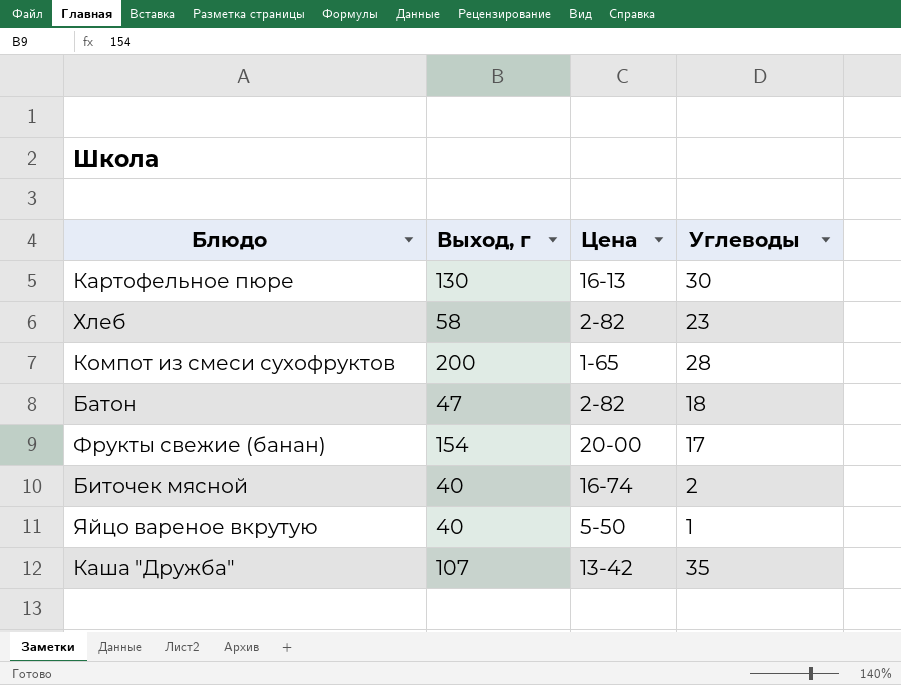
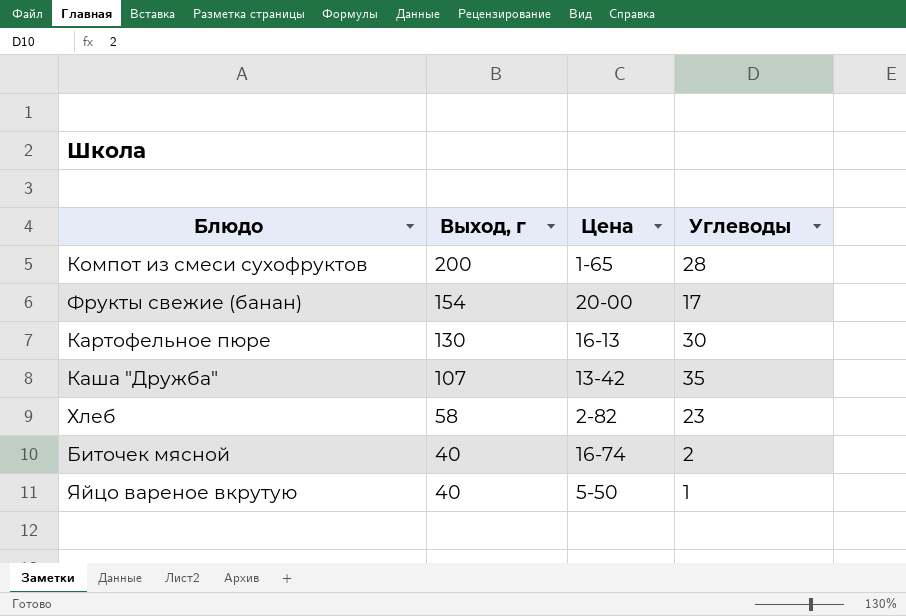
row order: none -> Выход, г descending
row Батон: 47 | 2-82 | 18 -> none

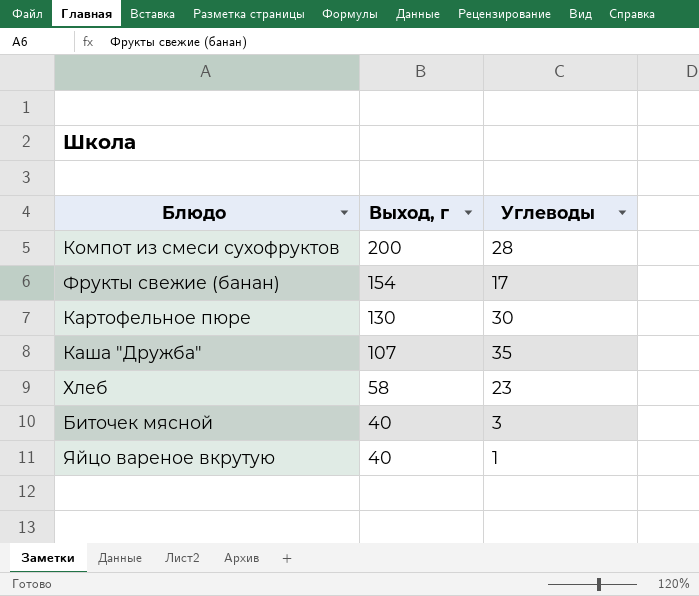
column Цена | position: 3 -> none
Биточек мясной | Углеводы: 2 -> 3

